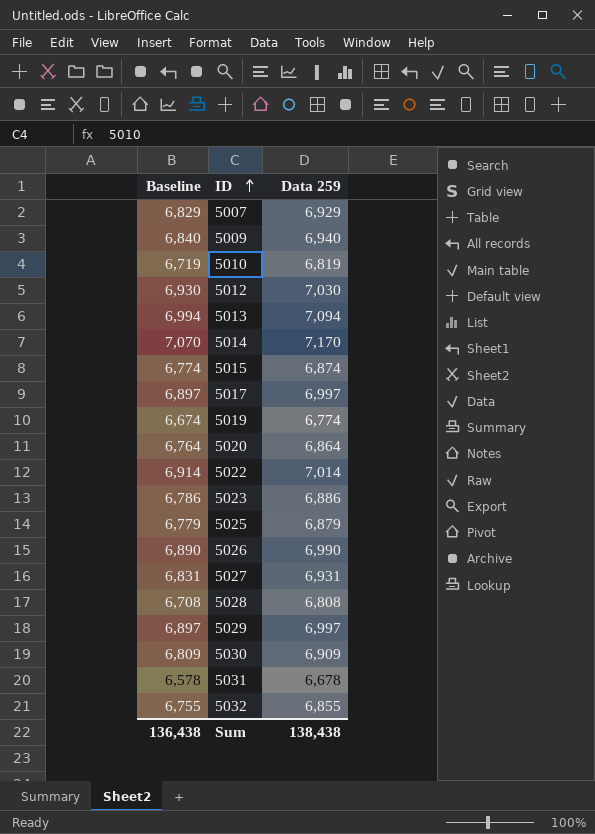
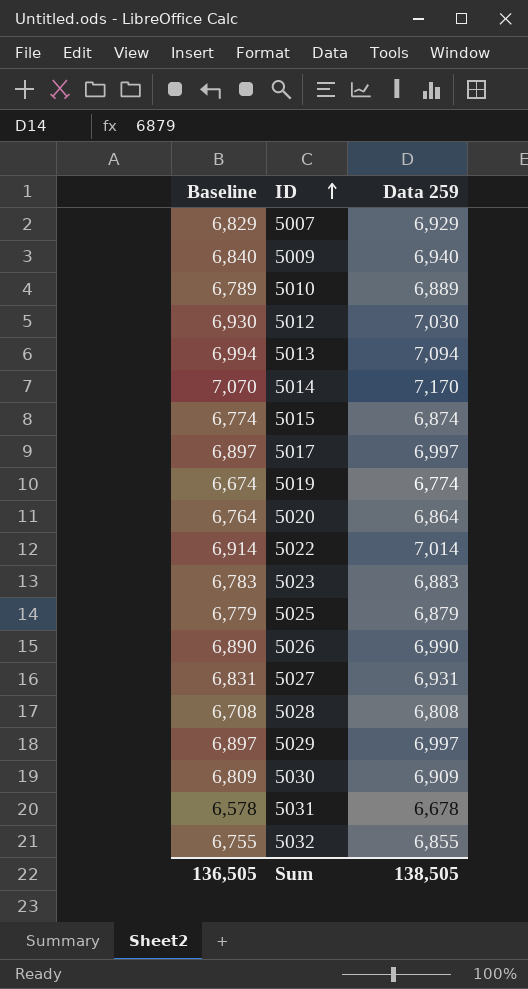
5010 | Baseline: 6,719 -> 6,789
5010 | Data 259: 6,819 -> 6,889
5023 | Baseline: 6,786 -> 6,783
5023 | Data 259: 6,886 -> 6,883
Sum | Baseline: 136,438 -> 136,505
Sum | Data 259: 138,438 -> 138,505

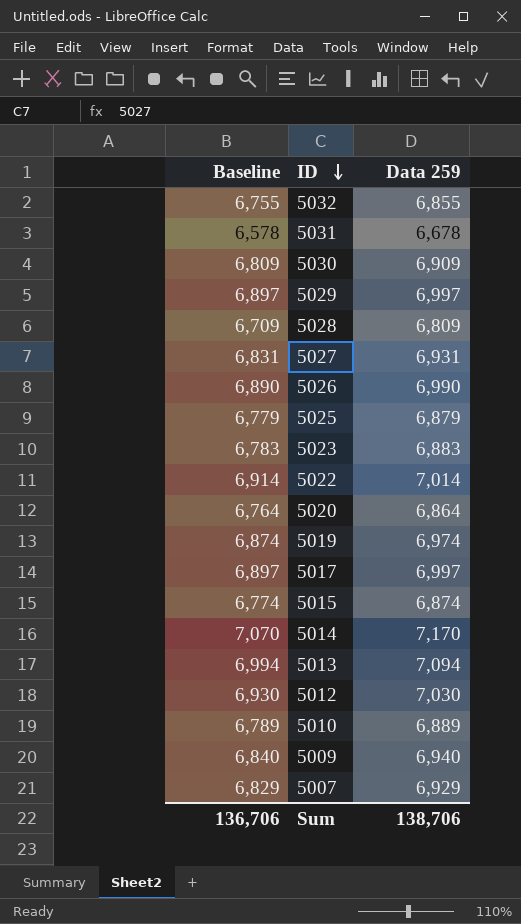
row order: ID ascending -> ID descending
5028 | Baseline: 6,708 -> 6,709
5028 | Data 259: 6,808 -> 6,809
5019 | Baseline: 6,674 -> 6,874
5019 | Data 259: 6,774 -> 6,974
Sum | Baseline: 136,505 -> 136,706
Sum | Data 259: 138,505 -> 138,706

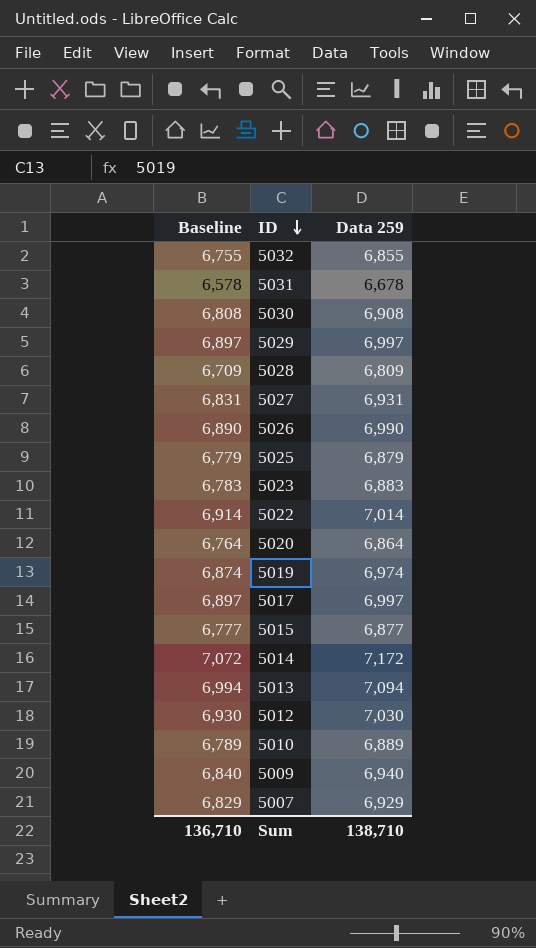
5030 | Baseline: 6,809 -> 6,808
5030 | Data 259: 6,909 -> 6,908
5015 | Baseline: 6,774 -> 6,777
5015 | Data 259: 6,874 -> 6,877
5014 | Baseline: 7,070 -> 7,072
5014 | Data 259: 7,170 -> 7,172
Sum | Baseline: 136,706 -> 136,710
Sum | Data 259: 138,706 -> 138,710

